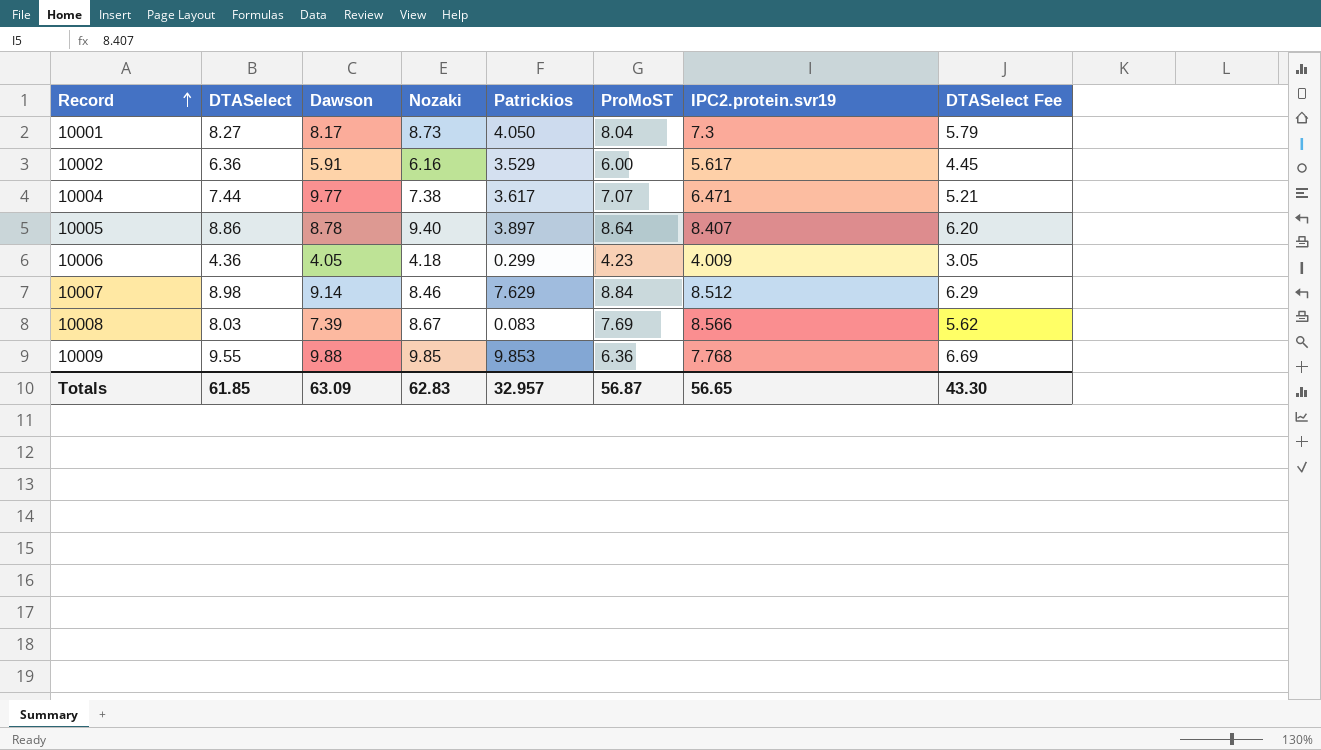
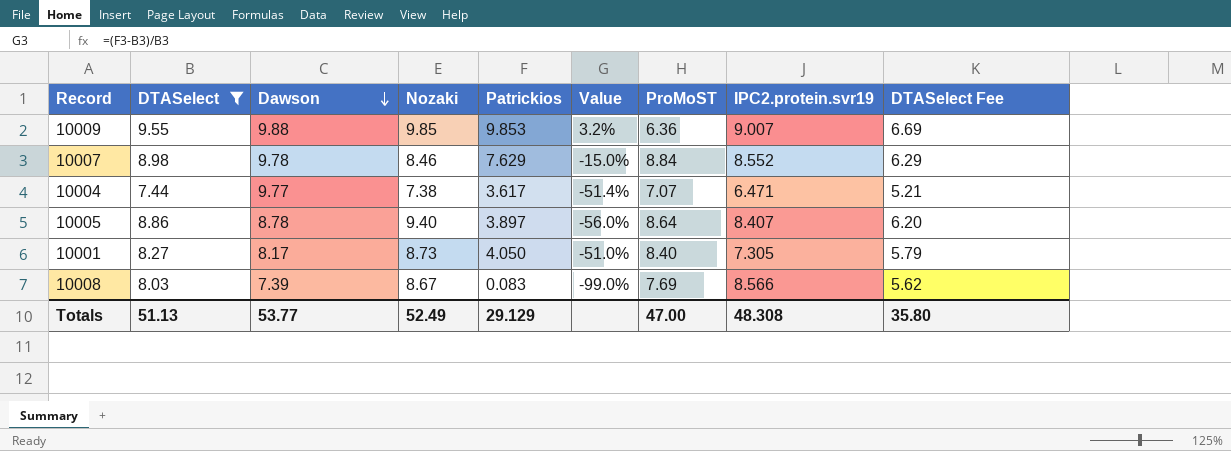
filter: none -> DTASelect >= 7.44
row order: Record ascending -> Dawson descending
column Value | formula: none -> ([Patrickios] - [DTASelect]) / [DTASelect]
10009 | IPC2.protein.svr19: 7.768 -> 9.007
10007 | Dawson: 9.14 -> 9.78
10007 | IPC2.protein.svr19: 8.512 -> 8.552
10001 | ProMoST: 8.04 -> 8.40
10001 | IPC2.protein.svr19: 7.3 -> 7.305
Totals | DTASelect: 61.85 -> 51.13
Totals | Dawson: 63.09 -> 53.77
Totals | Nozaki: 62.83 -> 52.49
Totals | Patrickios: 32.957 -> 29.129
Totals | ProMoST: 56.87 -> 47.00
Totals | IPC2.protein.svr19: 56.65 -> 48.308
Totals | DTASelect Fee: 43.30 -> 35.80

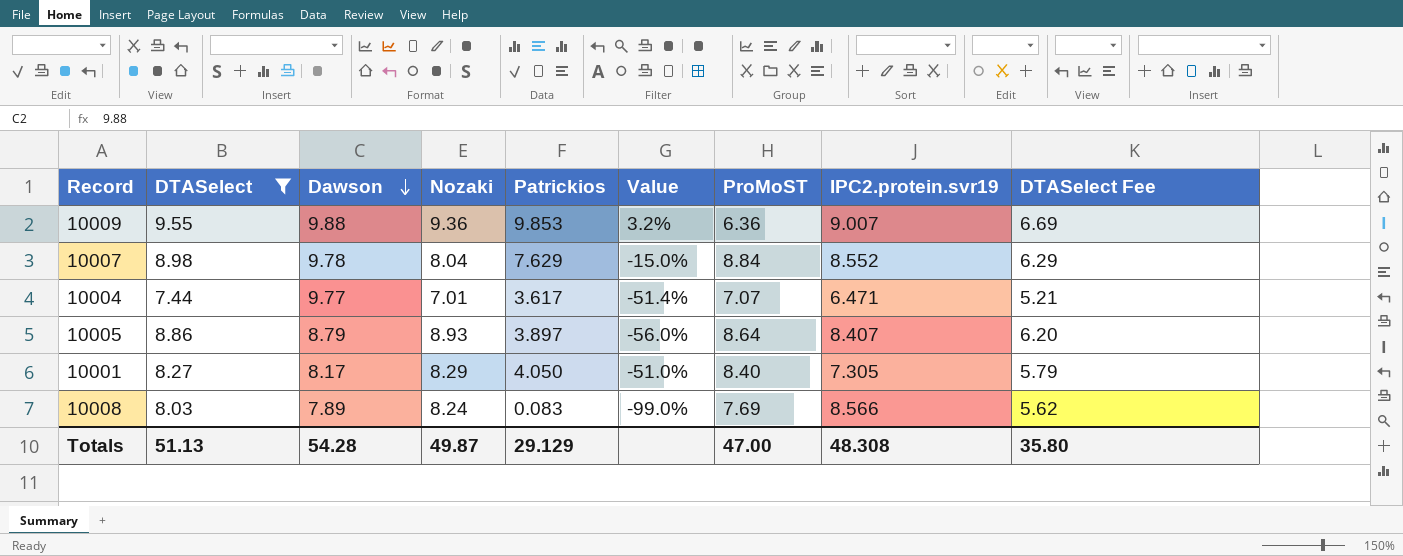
10009 | Nozaki: 9.85 -> 9.36
10007 | Nozaki: 8.46 -> 8.04
10004 | Nozaki: 7.38 -> 7.01
10005 | Dawson: 8.78 -> 8.79
10005 | Nozaki: 9.40 -> 8.93
10001 | Nozaki: 8.73 -> 8.29
10008 | Dawson: 7.39 -> 7.89
10008 | Nozaki: 8.67 -> 8.24
Totals | Dawson: 53.77 -> 54.28
Totals | Nozaki: 52.49 -> 49.87

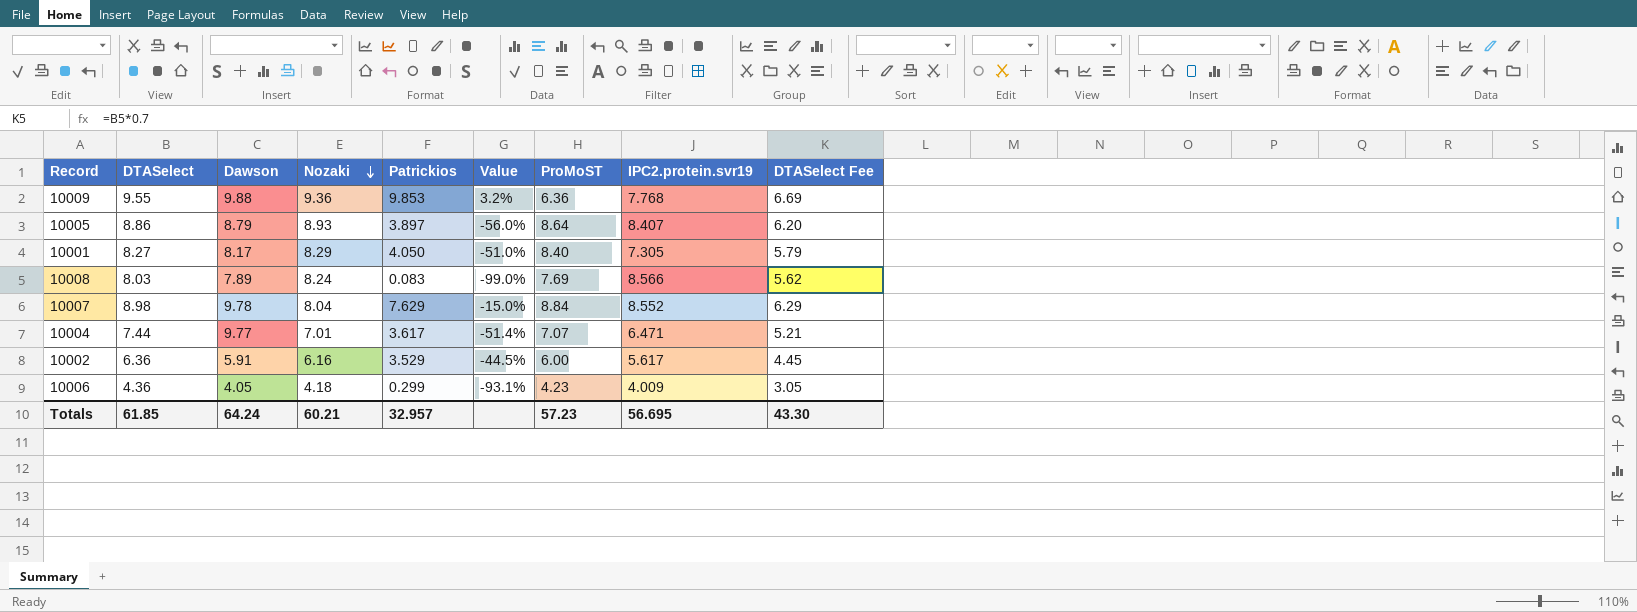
filter: DTASelect >= 7.44 -> none
row order: Dawson descending -> Nozaki descending
10009 | IPC2.protein.svr19: 9.007 -> 7.768
Totals | DTASelect: 51.13 -> 61.85
Totals | Dawson: 54.28 -> 64.24
Totals | Nozaki: 49.87 -> 60.21
Totals | Patrickios: 29.129 -> 32.957
Totals | ProMoST: 47.00 -> 57.23
Totals | IPC2.protein.svr19: 48.308 -> 56.695
Totals | DTASelect Fee: 35.80 -> 43.30

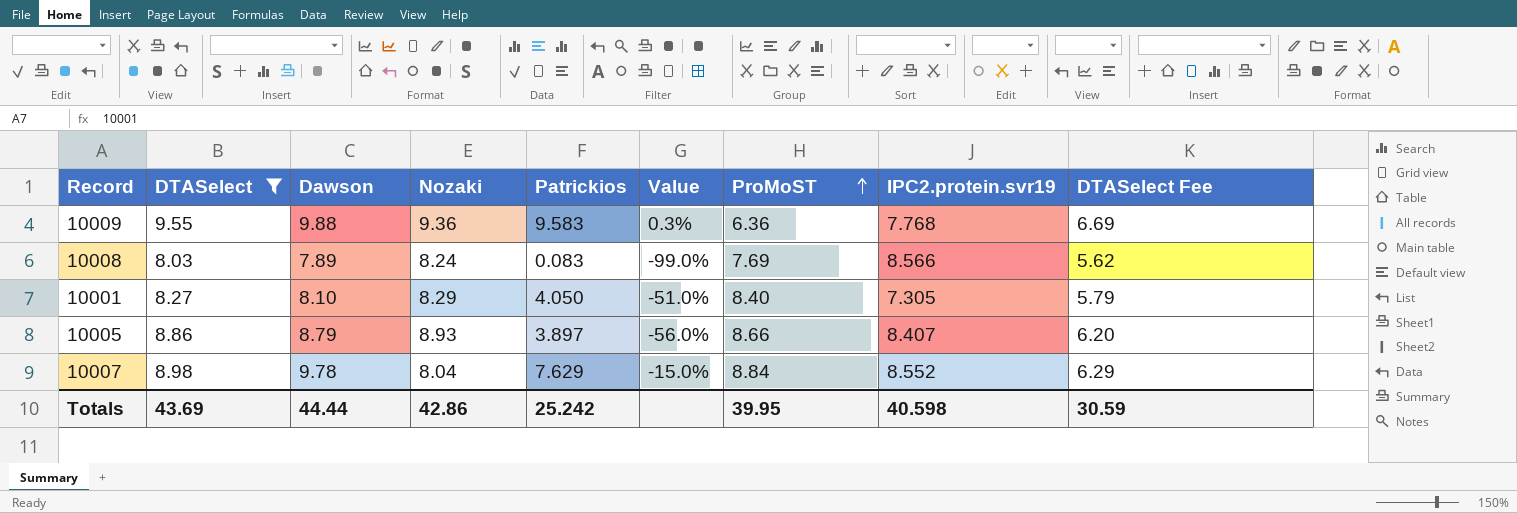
filter: none -> DTASelect >= 8.03
row order: Nozaki descending -> ProMoST ascending
10009 | Patrickios: 9.853 -> 9.583
10009 | Value: 3.2% -> 0.3%
10001 | Dawson: 8.17 -> 8.10
10005 | ProMoST: 8.64 -> 8.66
Totals | DTASelect: 61.85 -> 43.69
Totals | Dawson: 64.24 -> 44.44
Totals | Nozaki: 60.21 -> 42.86
Totals | Patrickios: 32.957 -> 25.242
Totals | ProMoST: 57.23 -> 39.95
Totals | IPC2.protein.svr19: 56.695 -> 40.598
Totals | DTASelect Fee: 43.30 -> 30.59

